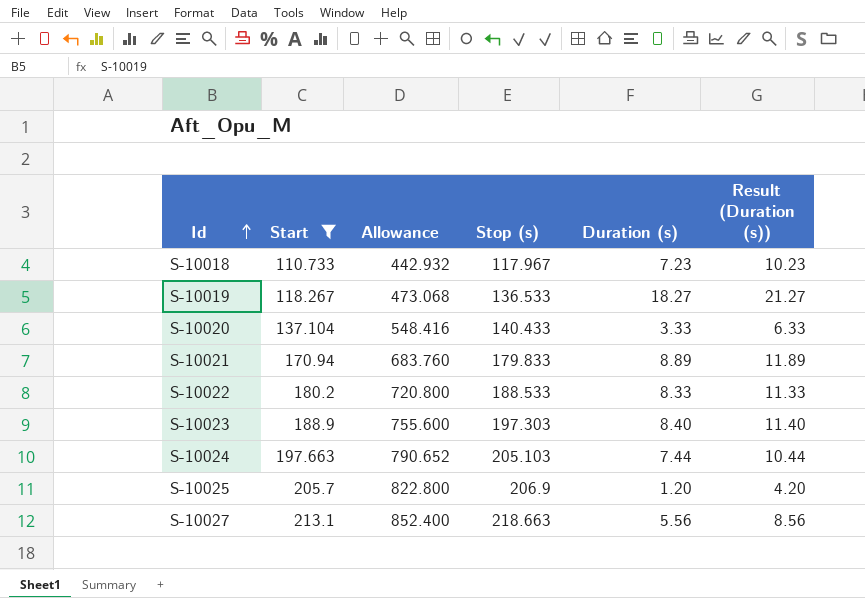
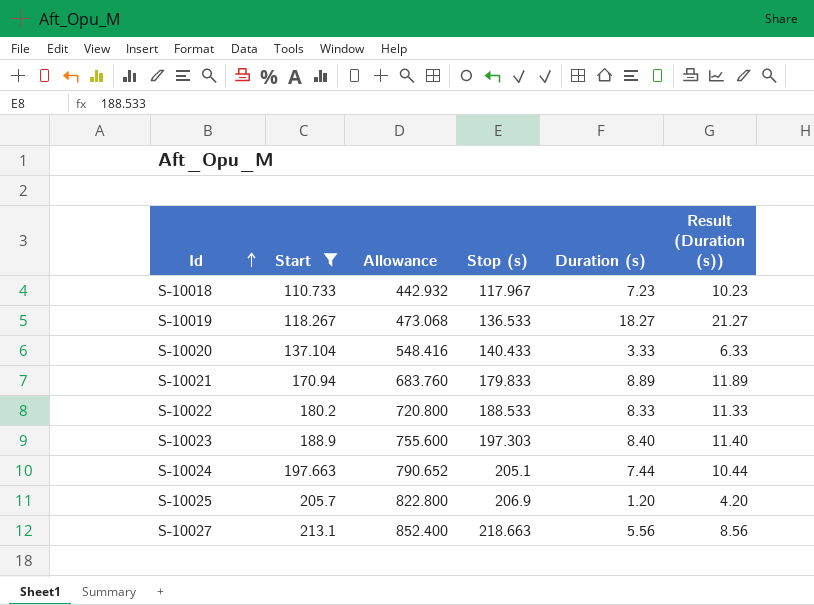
S-10024 | Stop (s): 205.103 -> 205.1

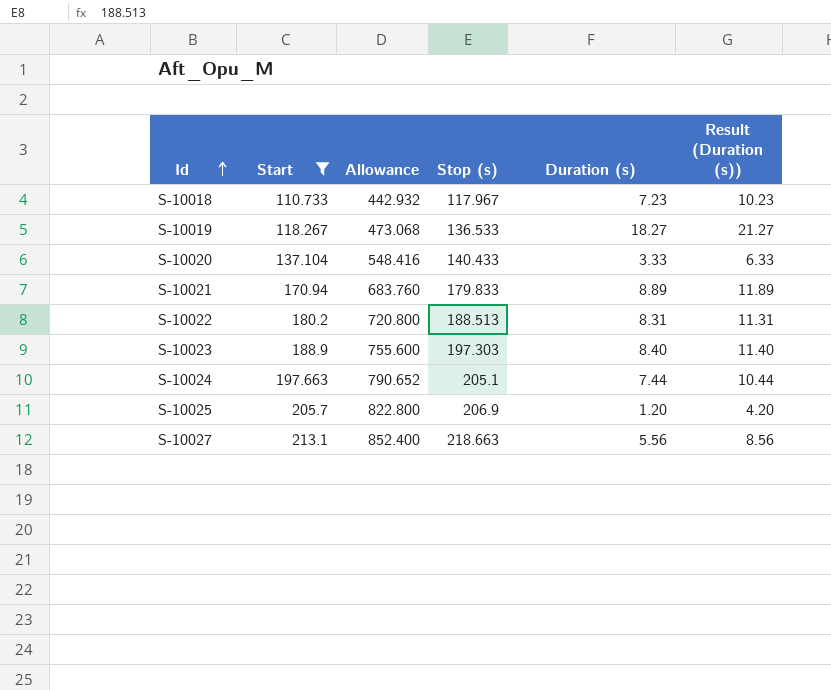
S-10022 | Stop (s): 188.533 -> 188.513
S-10022 | Duration (s): 8.33 -> 8.31
S-10022 | Result (Duration (s)): 11.33 -> 11.31

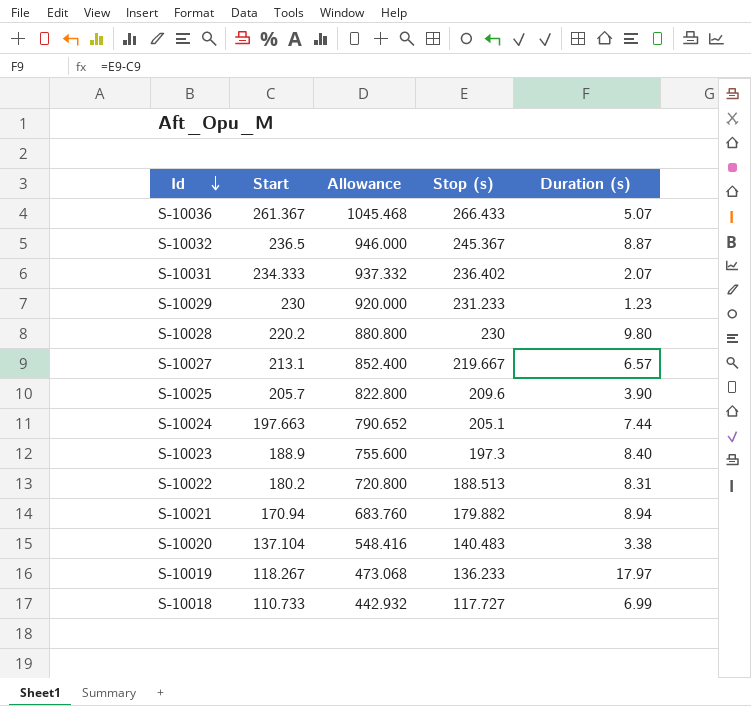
filter: Start <= 213.1 -> none
row order: Id ascending -> Id descending
column Result (Duration (s)) | formula: [Duration (s)] + 3 -> none
S-10027 | Stop (s): 218.663 -> 219.667
S-10027 | Duration (s): 5.56 -> 6.57
S-10025 | Stop (s): 206.9 -> 209.6
S-10025 | Duration (s): 1.20 -> 3.90
S-10023 | Stop (s): 197.303 -> 197.3
S-10021 | Stop (s): 179.833 -> 179.882
S-10021 | Duration (s): 8.89 -> 8.94
S-10020 | Stop (s): 140.433 -> 140.483
S-10020 | Duration (s): 3.33 -> 3.38
S-10019 | Stop (s): 136.533 -> 136.233
S-10019 | Duration (s): 18.27 -> 17.97
S-10018 | Stop (s): 117.967 -> 117.727
S-10018 | Duration (s): 7.23 -> 6.99

